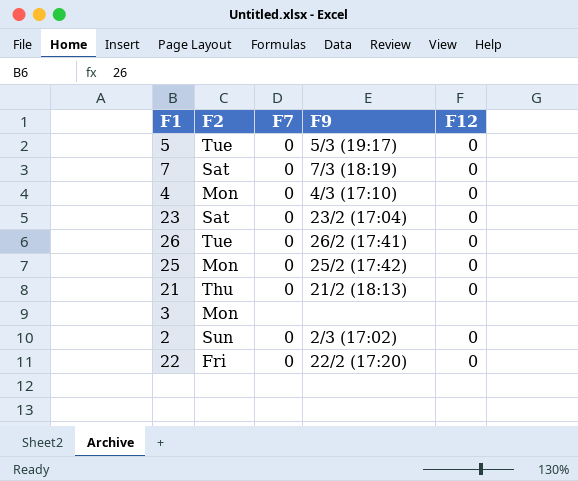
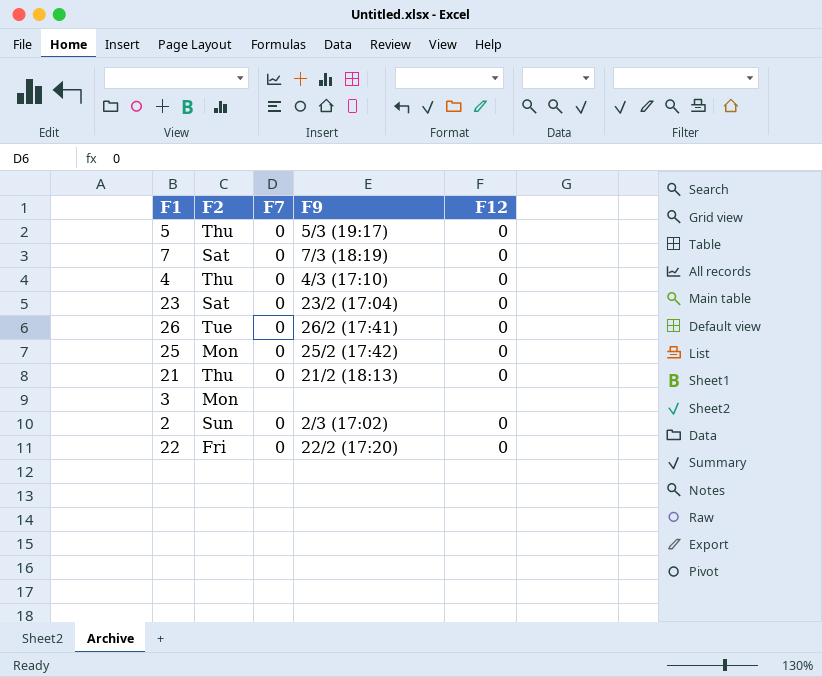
5 | F2: Tue -> Thu
4 | F2: Mon -> Thu

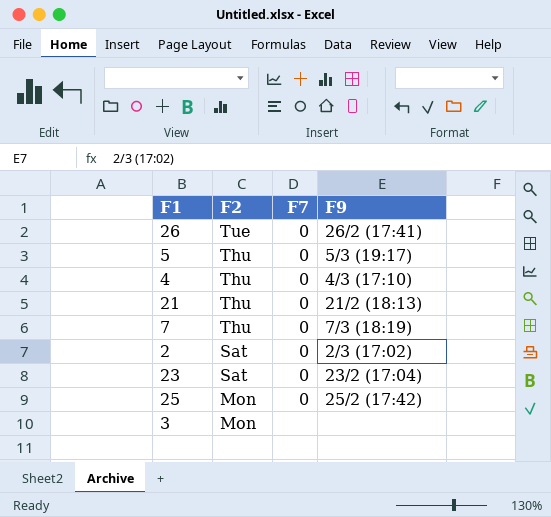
row order: none -> F2 descending
column F12 | position: 5 -> none
row 22: Fri | 0 | 22/2 (17:20) | 0 -> none
7 | F2: Sat -> Thu
2 | F2: Sun -> Sat

